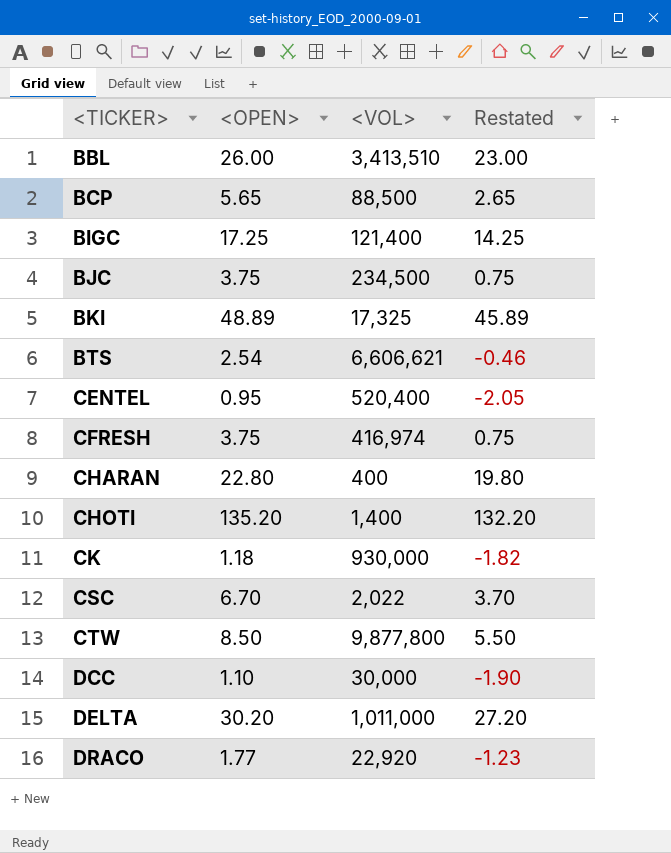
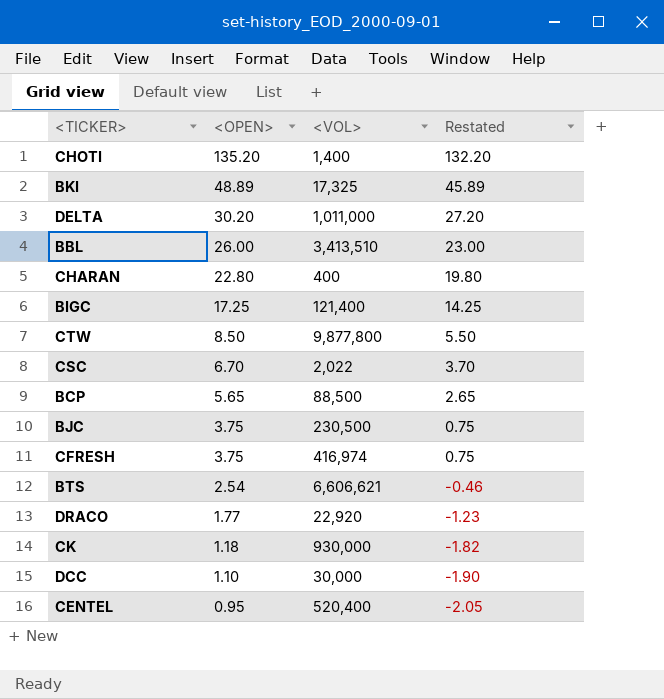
row order: <TICKER> ascending -> <OPEN> descending
BJC | <VOL>: 234,500 -> 230,500

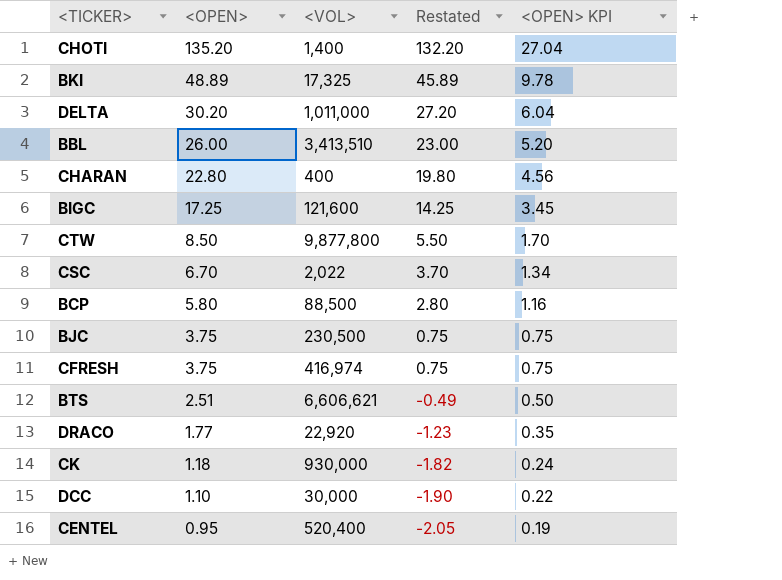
column <OPEN> KPI | formula: none -> [<OPEN>] * 0.2
BIGC | <VOL>: 121,400 -> 121,600
BCP | <OPEN>: 5.65 -> 5.80
BCP | Restated: 2.65 -> 2.80
BTS | <OPEN>: 2.54 -> 2.51
BTS | Restated: -0.46 -> -0.49

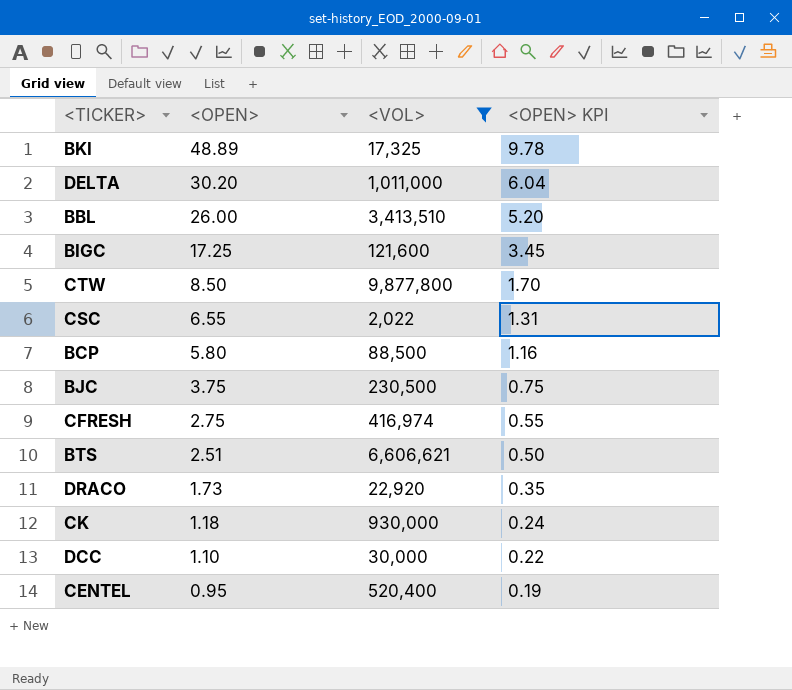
filter: none -> <VOL> >= 2,022
column Restated | formula: [<OPEN>] - 3 -> none
CSC | <OPEN>: 6.70 -> 6.55
CSC | <OPEN> KPI: 1.34 -> 1.31
CFRESH | <OPEN>: 3.75 -> 2.75
CFRESH | <OPEN> KPI: 0.75 -> 0.55
DRACO | <OPEN>: 1.77 -> 1.73

